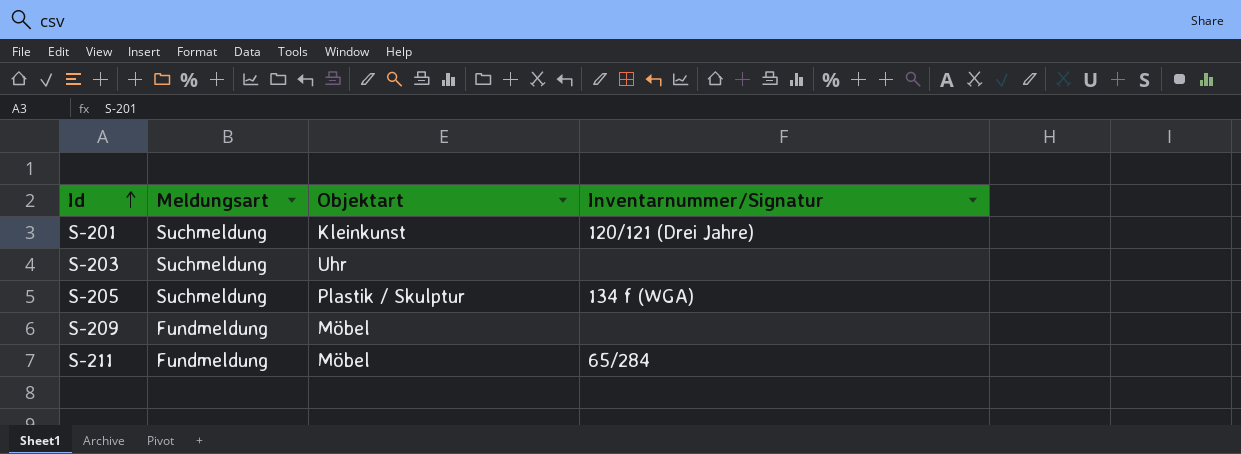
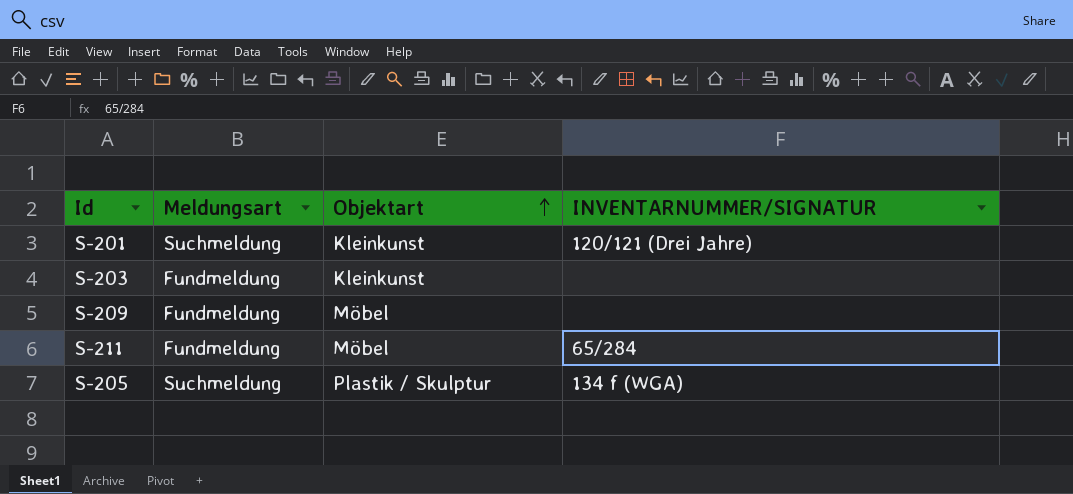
row order: Id ascending -> Objektart ascending
column name: Inventarnummer/Signatur -> INVENTARNUMMER/SIGNATUR
S-203 | Meldungsart: Suchmeldung -> Fundmeldung
S-203 | Objektart: Uhr -> Kleinkunst

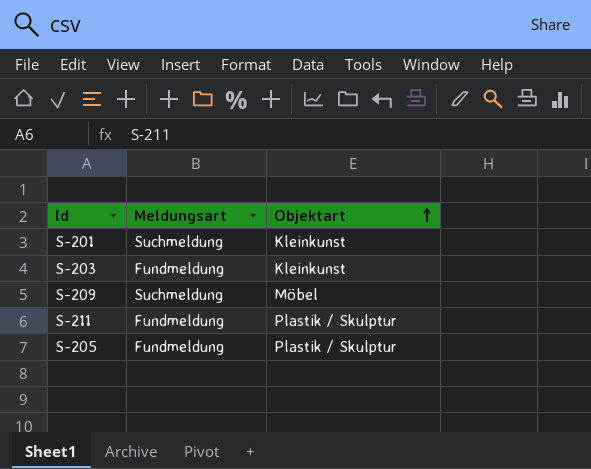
column INVENTARNUMMER/SIGNATUR | position: 4 -> none
S-209 | Meldungsart: Fundmeldung -> Suchmeldung
S-211 | Objektart: Möbel -> Plastik / Skulptur
S-205 | Meldungsart: Suchmeldung -> Fundmeldung

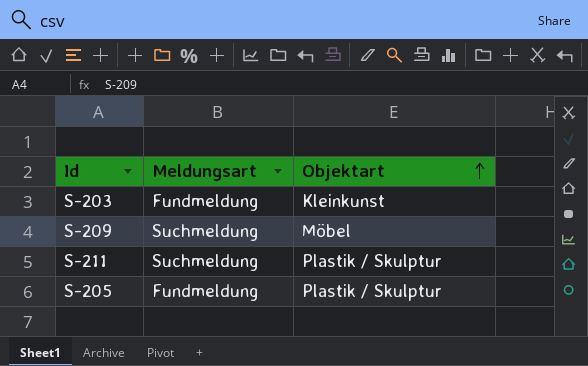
row S-201: Suchmeldung | Kleinkunst -> none
S-211 | Meldungsart: Fundmeldung -> Suchmeldung

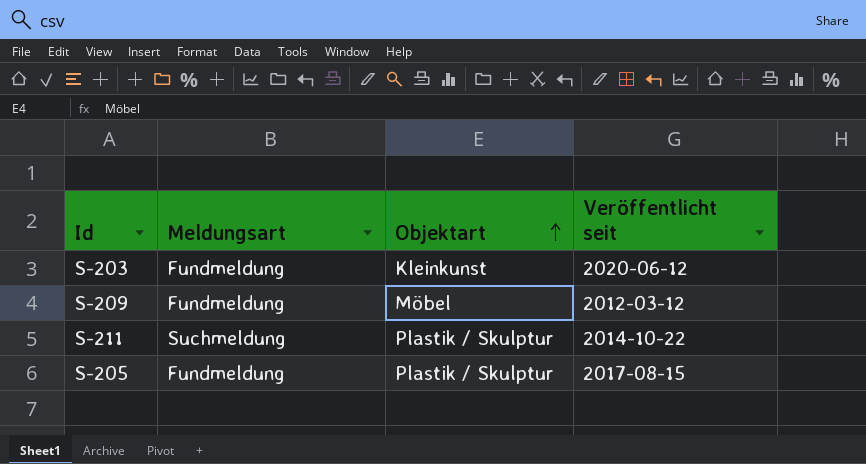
column Veröffentlicht seit | position: none -> 4
S-209 | Meldungsart: Suchmeldung -> Fundmeldung

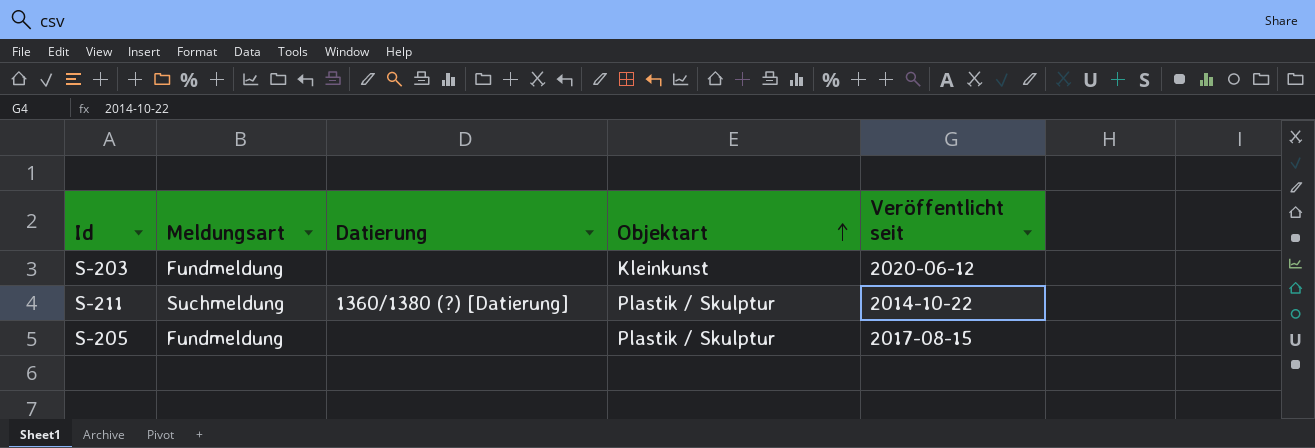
column Datierung | position: none -> 3
row S-209: Fundmeldung | Möbel | 2012-03-12 -> none

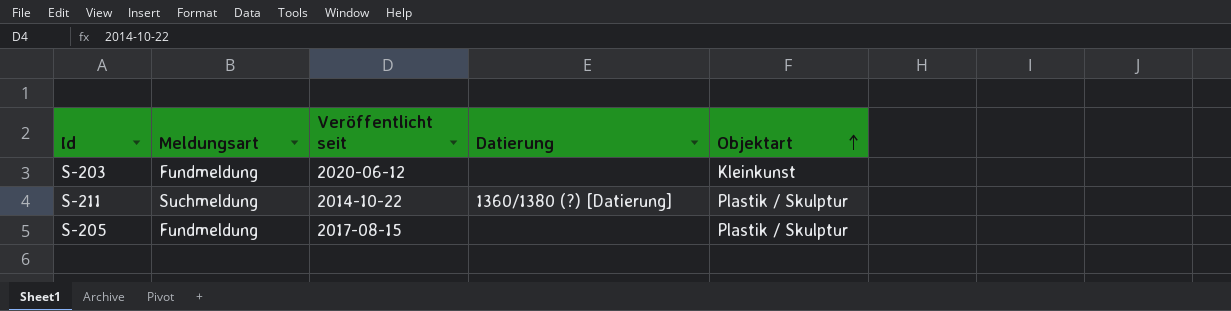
column Veröffentlicht seit | position: 5 -> 3

